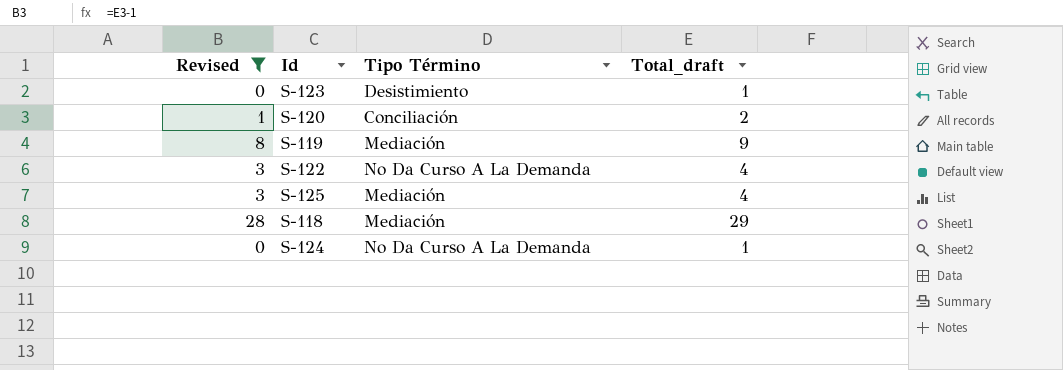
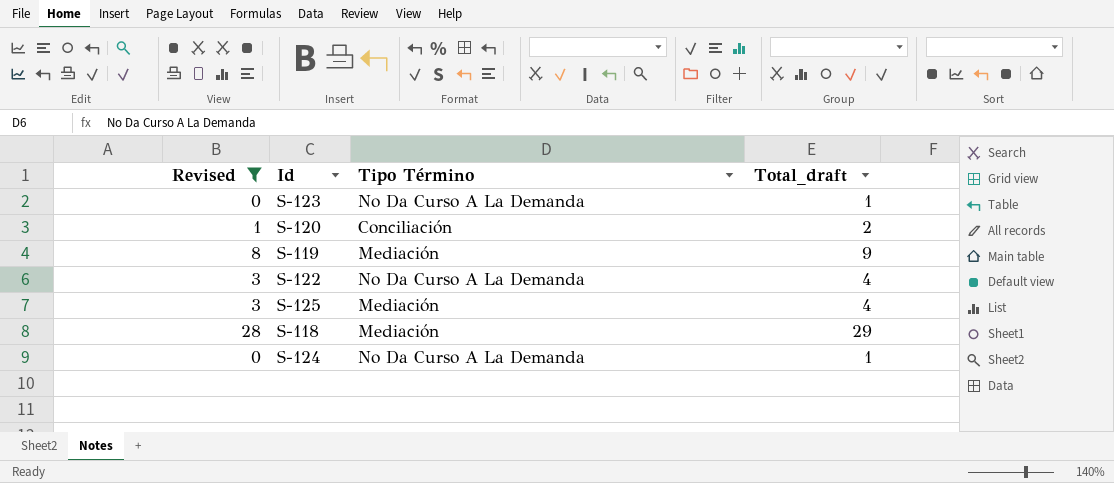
S-123 | Tipo Término: Desistimiento -> No Da Curso A La Demanda

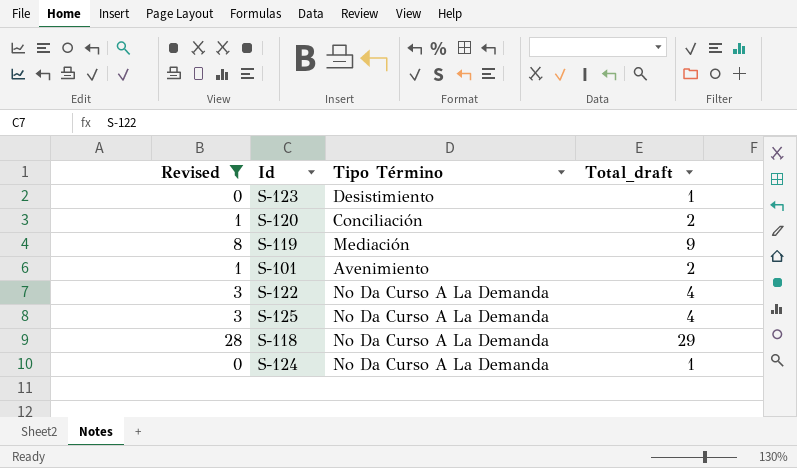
S-123 | Tipo Término: No Da Curso A La Demanda -> Desistimiento
row S-101: none -> 1 | Avenimiento | 2
S-125 | Tipo Término: Mediación -> No Da Curso A La Demanda
S-118 | Tipo Término: Mediación -> No Da Curso A La Demanda

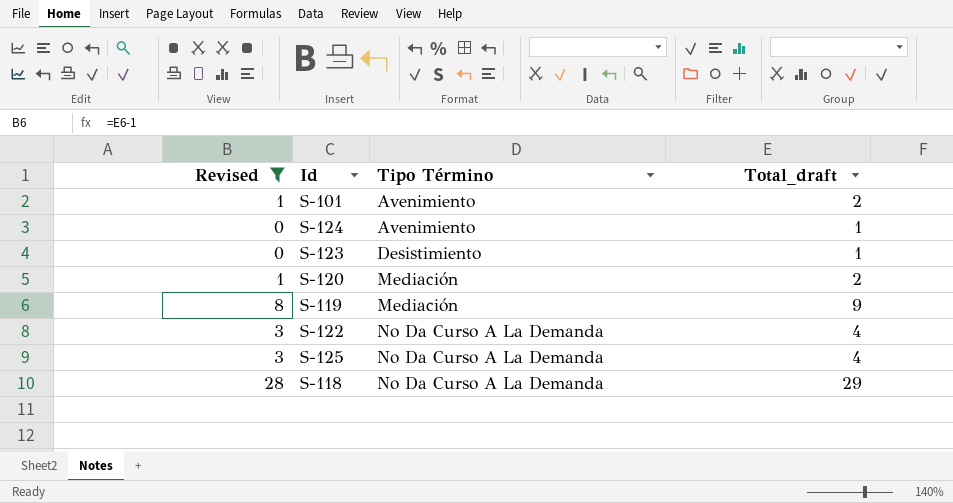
row order: none -> Tipo Término ascending
S-124 | Tipo Término: No Da Curso A La Demanda -> Avenimiento
S-120 | Tipo Término: Conciliación -> Mediación

